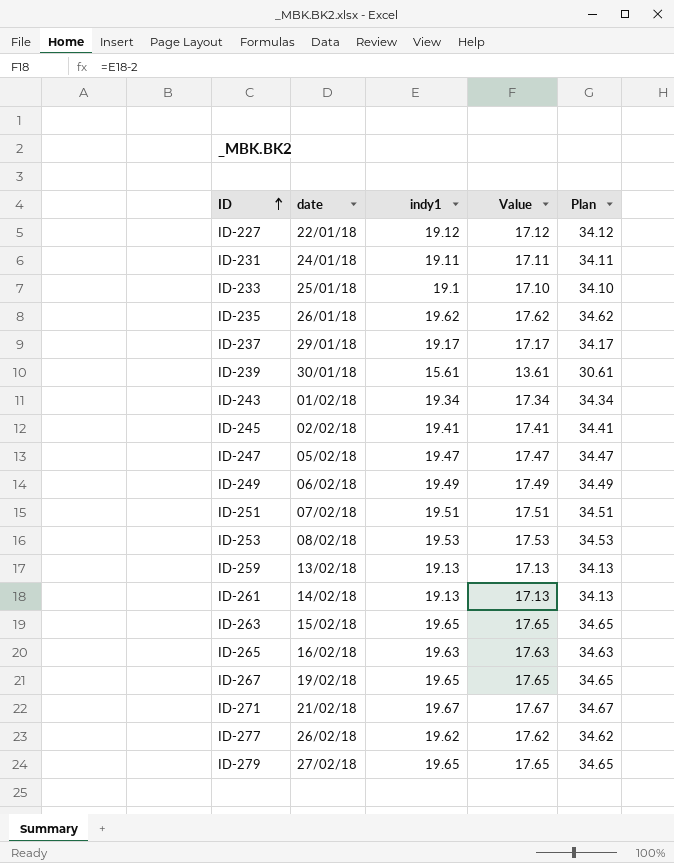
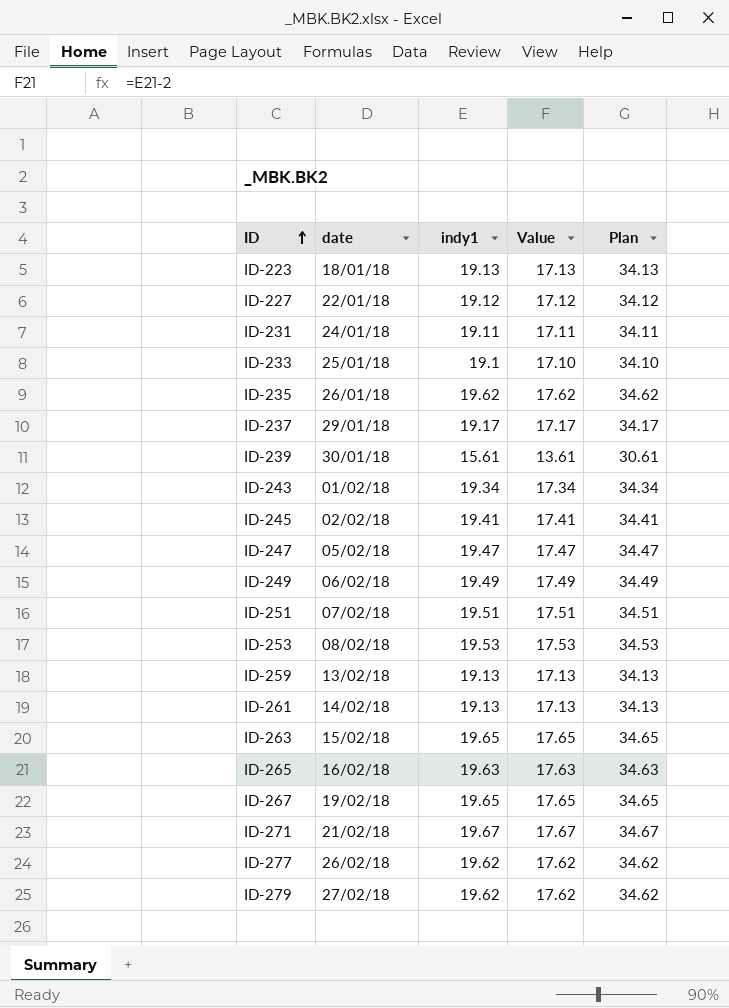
row ID-223: none -> 18/01/18 | 19.13 | 17.13 | 34.13
ID-279 | indy1: 19.65 -> 19.62
ID-279 | Value: 17.65 -> 17.62
ID-279 | Plan: 34.65 -> 34.62

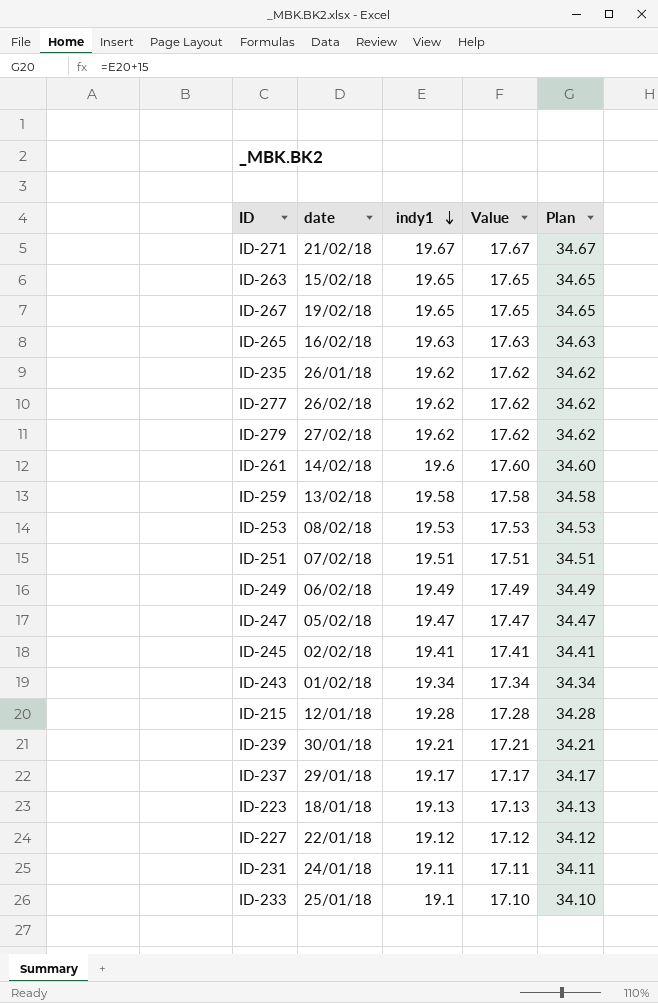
row order: ID ascending -> indy1 descending
ID-261 | indy1: 19.13 -> 19.6
ID-261 | Value: 17.13 -> 17.60
ID-261 | Plan: 34.13 -> 34.60
ID-259 | indy1: 19.13 -> 19.58
ID-259 | Value: 17.13 -> 17.58
ID-259 | Plan: 34.13 -> 34.58
row ID-215: none -> 12/01/18 | 19.28 | 17.28 | 34.28
ID-239 | indy1: 15.61 -> 19.21
ID-239 | Value: 13.61 -> 17.21
ID-239 | Plan: 30.61 -> 34.21

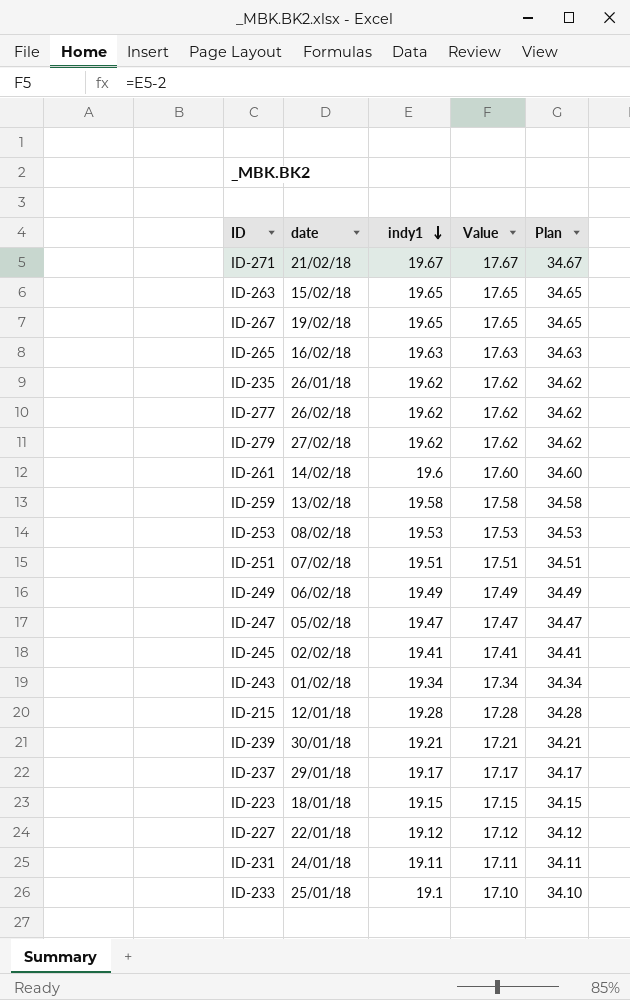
ID-223 | indy1: 19.13 -> 19.15
ID-223 | Value: 17.13 -> 17.15
ID-223 | Plan: 34.13 -> 34.15

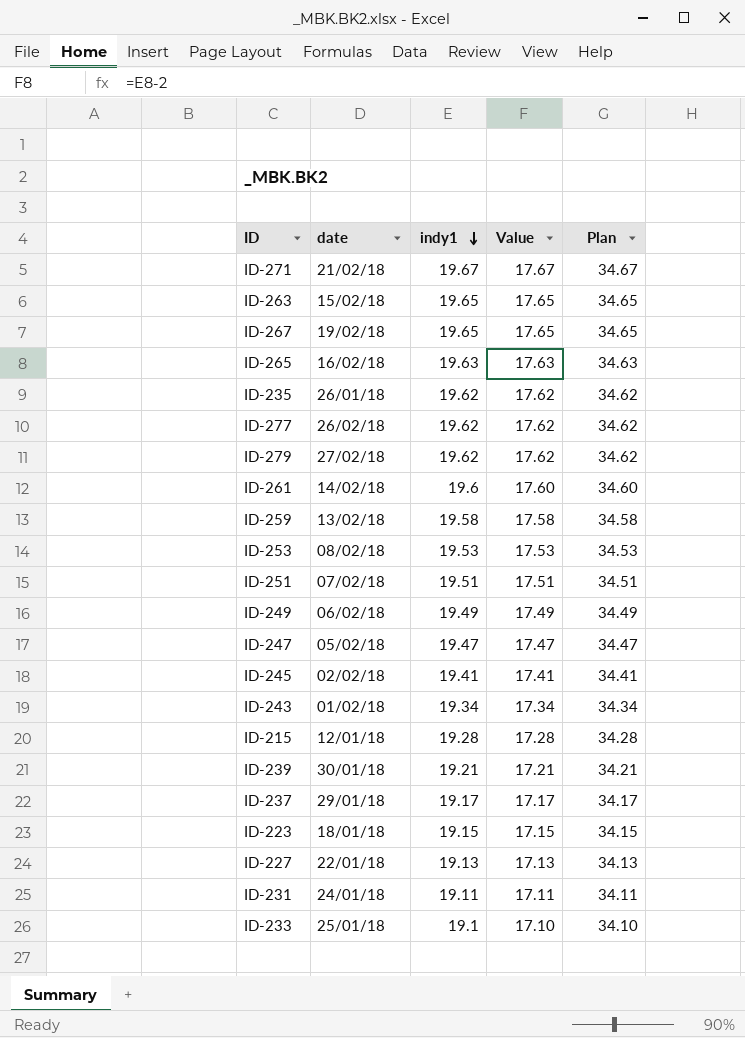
ID-227 | indy1: 19.12 -> 19.13
ID-227 | Value: 17.12 -> 17.13
ID-227 | Plan: 34.12 -> 34.13

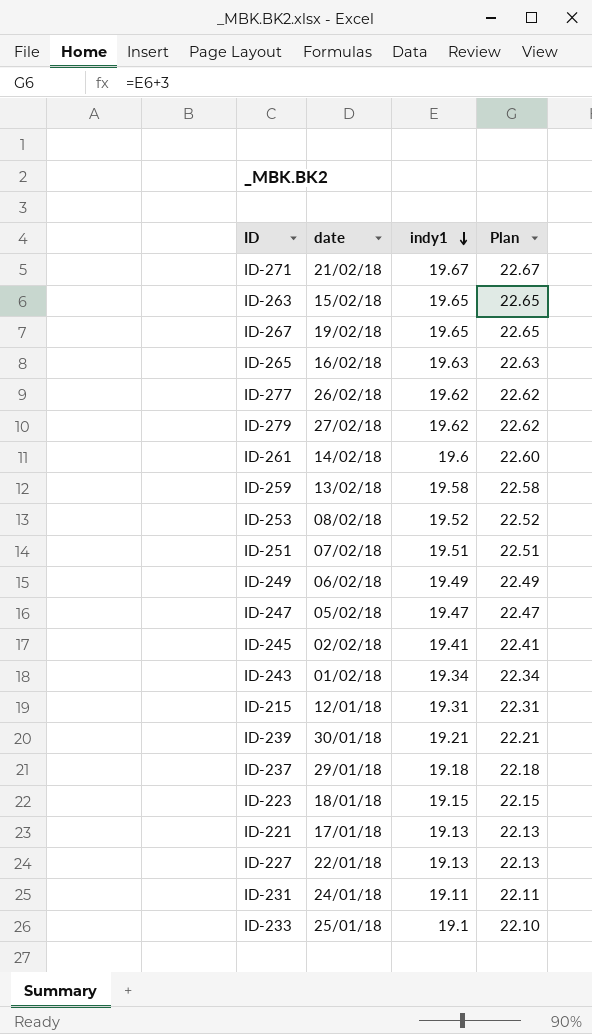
column Value | formula: [indy1] - 2 -> none
column Plan | formula: [indy1] + 15 -> [indy1] + 3
row ID-235: 26/01/18 | 19.62 | 17.62 | 34.62 -> none
ID-253 | indy1: 19.53 -> 19.52
ID-215 | indy1: 19.28 -> 19.31
ID-237 | indy1: 19.17 -> 19.18
row ID-221: none -> 17/01/18 | 19.13 | 22.13

